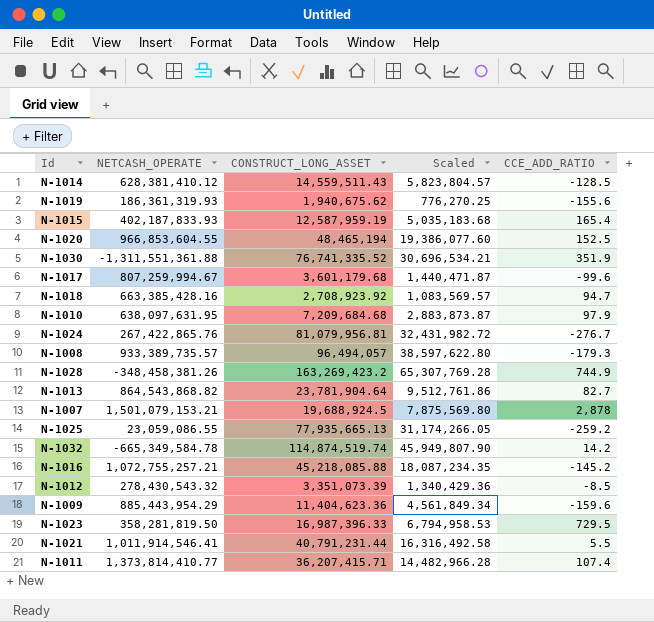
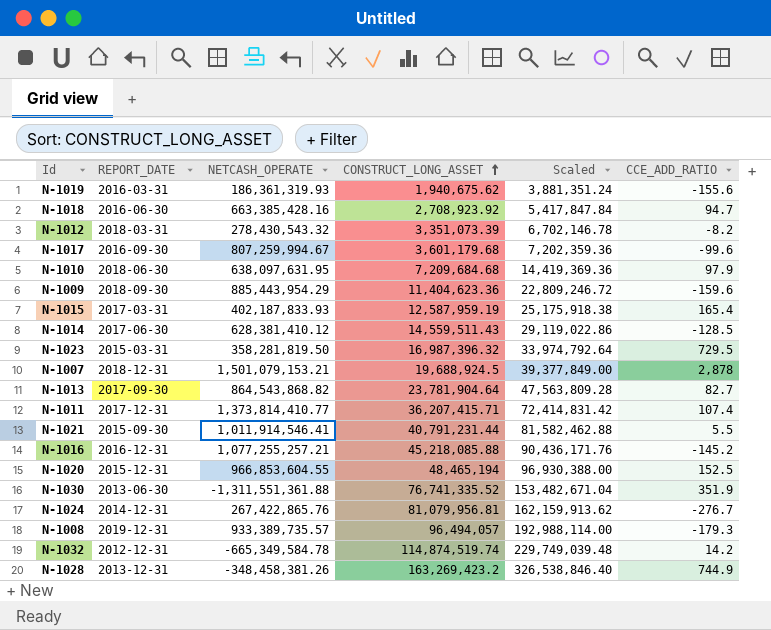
row order: none -> CONSTRUCT_LONG_ASSET ascending
column REPORT_DATE | position: none -> 2
column Scaled | formula: [CONSTRUCT_LONG_ASSET] * 0.4 -> [CONSTRUCT_LONG_ASSET] * 2
row N-1025: 23,059,086.55 | 77,935,665.13 | 31,174,266.05 | -259.2 -> none
N-1012 | CCE_ADD_RATIO: -8.5 -> -8.2
N-1023 | CONSTRUCT_LONG_ASSET: 16,987,396.33 -> 16,987,396.32
N-1016 | NETCASH_OPERATE: 1,072,755,257.21 -> 1,077,255,257.21

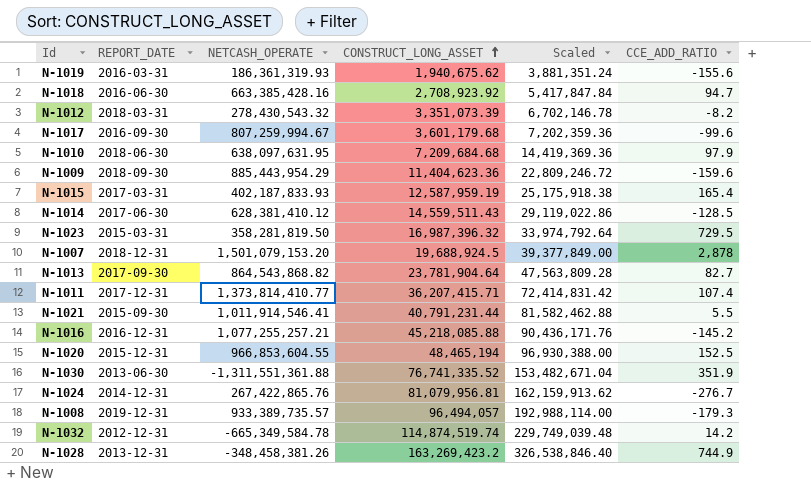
N-1007 | NETCASH_OPERATE: 1,501,079,153.21 -> 1,501,079,153.20

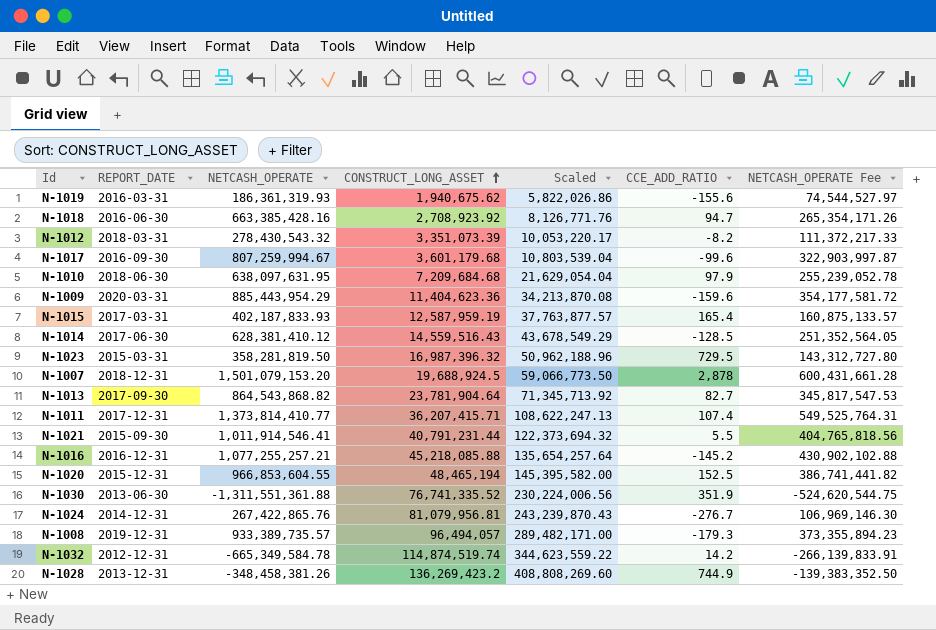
column Scaled | formula: [CONSTRUCT_LONG_ASSET] * 2 -> [CONSTRUCT_LONG_ASSET] * 3
column NETCASH_OPERATE Fee | formula: none -> [NETCASH_OPERATE] * 0.4
N-1009 | REPORT_DATE: 2018-09-30 -> 2020-03-31
N-1014 | CONSTRUCT_LONG_ASSET: 14,559,511.43 -> 14,559,516.43
N-1028 | CONSTRUCT_LONG_ASSET: 163,269,423.2 -> 136,269,423.2

